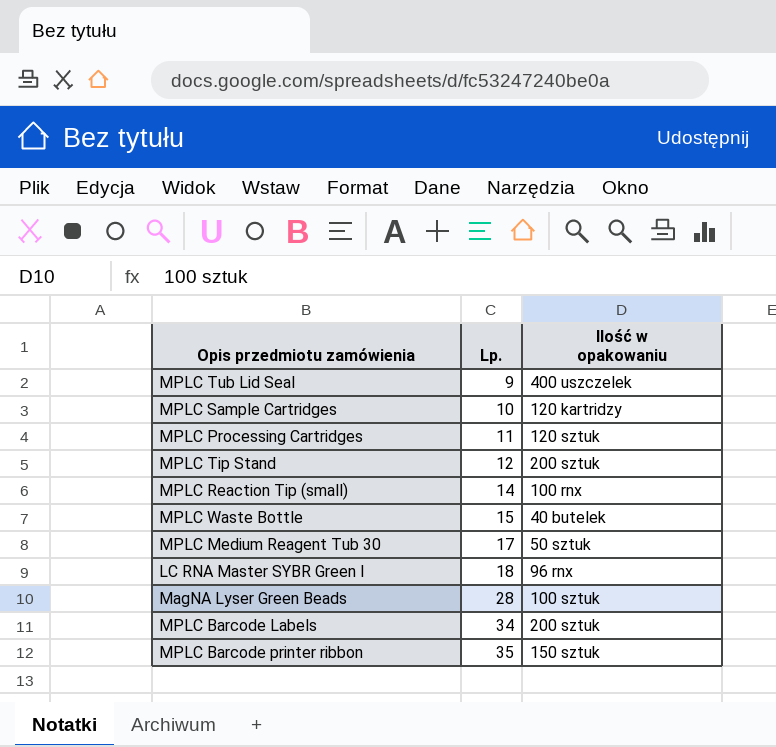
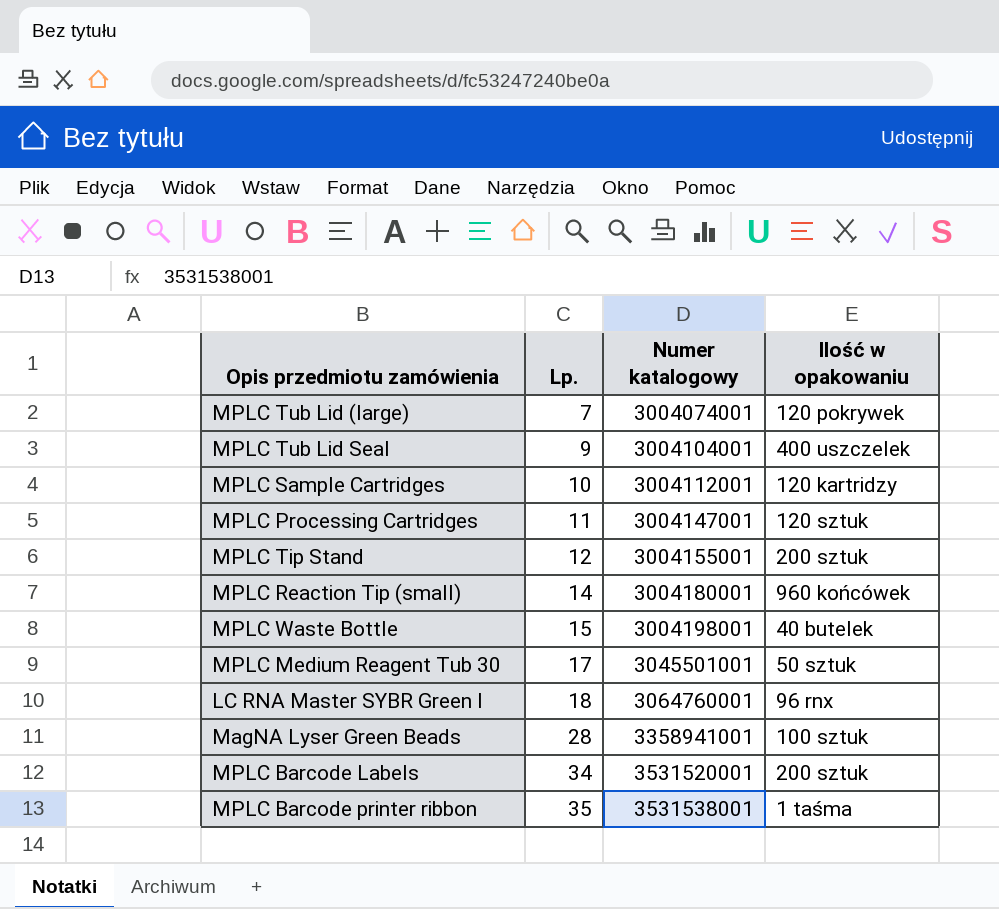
column Numer katalogowy | position: none -> 3
row MPLC Tub Lid (large): none -> 7 | 3004074001 | 120 pokrywek
MPLC Reaction Tip (small) | Ilość w opakowaniu: 100 rnx -> 960 końcówek
MPLC Barcode printer ribbon | Ilość w opakowaniu: 150 sztuk -> 1 taśma

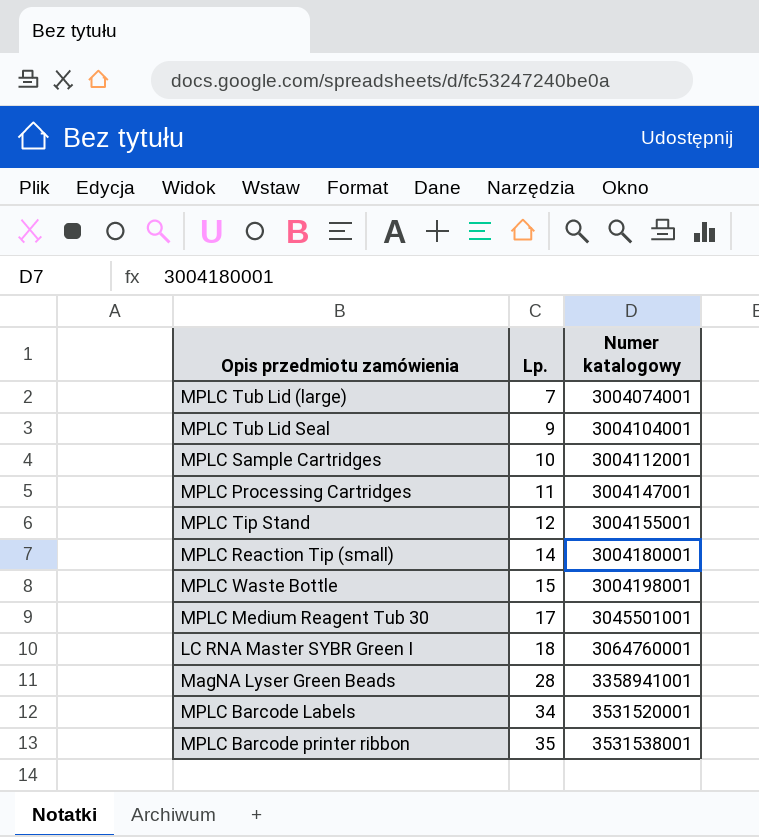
column Ilość w opakowaniu | position: 4 -> none

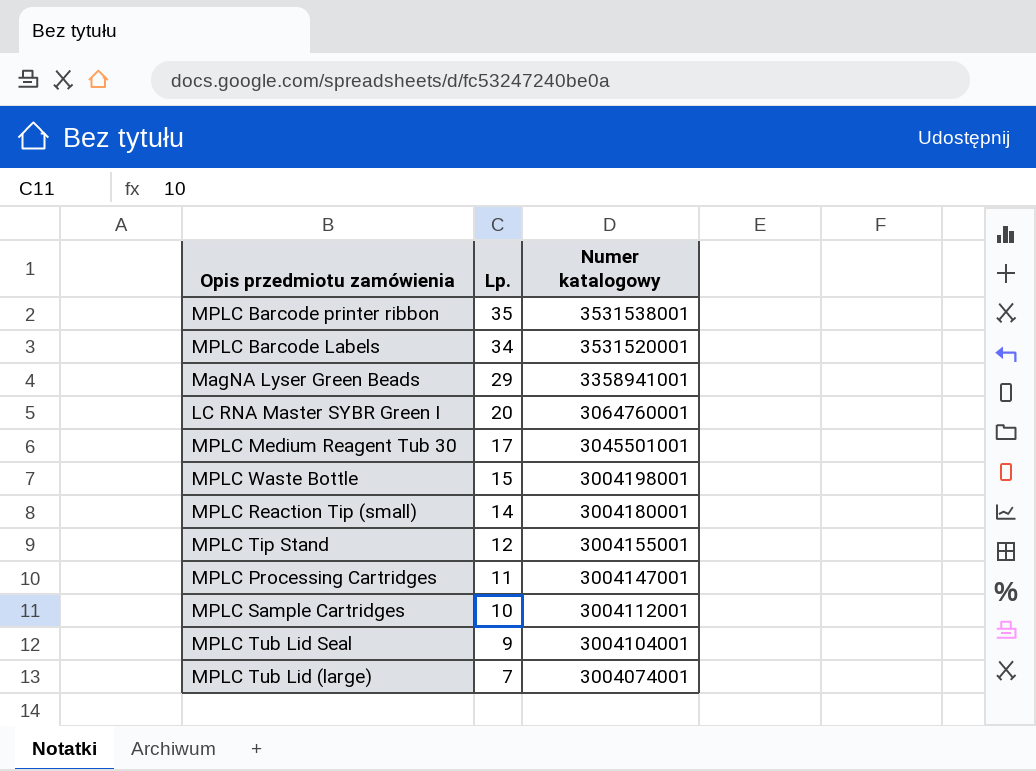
row order: Lp. ascending -> Lp. descending
MagNA Lyser Green Beads | Lp.: 28 -> 29
LC RNA Master SYBR Green I | Lp.: 18 -> 20

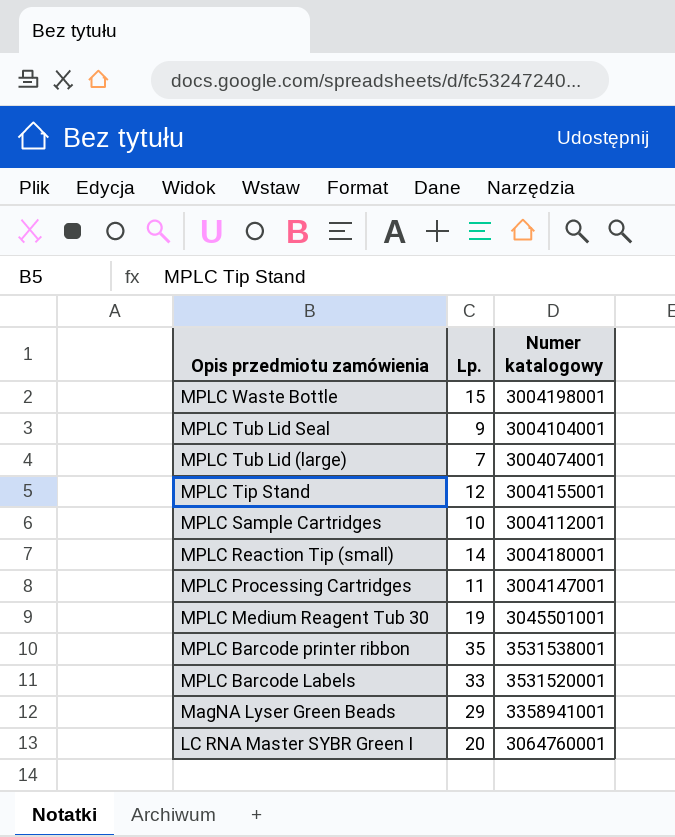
row order: Lp. descending -> Opis przedmiotu zamówienia descending
MPLC Medium Reagent Tub 30 | Lp.: 17 -> 19
MPLC Barcode Labels | Lp.: 34 -> 33

